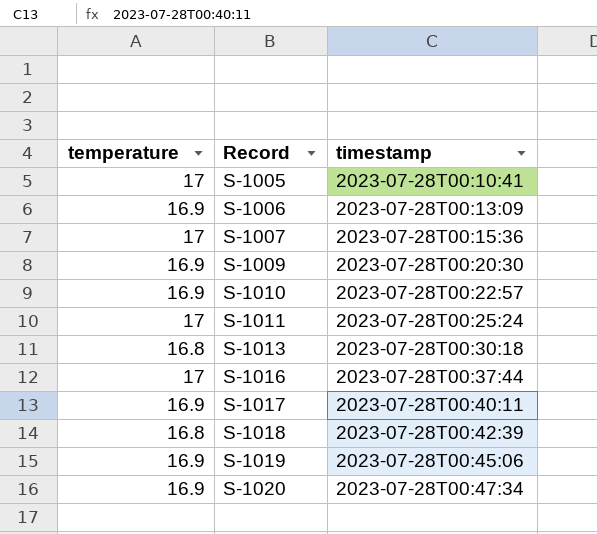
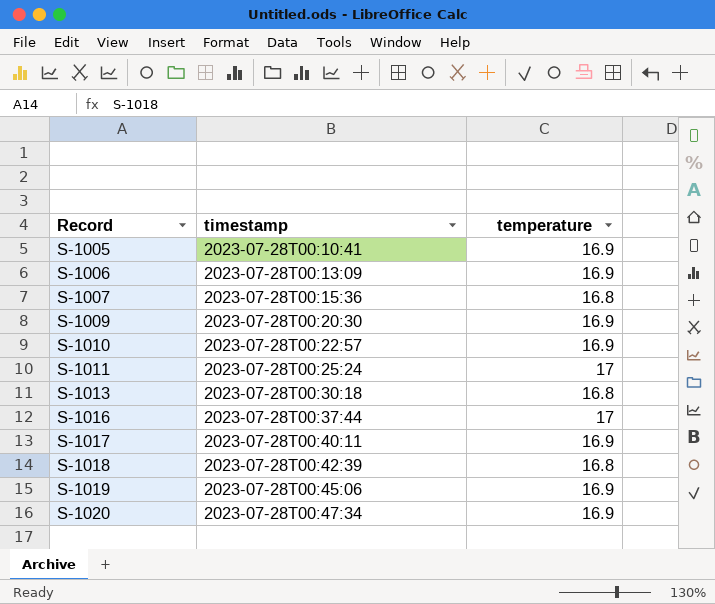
column temperature | position: 1 -> 3
S-1005 | temperature: 17 -> 16.9
S-1007 | temperature: 17 -> 16.8

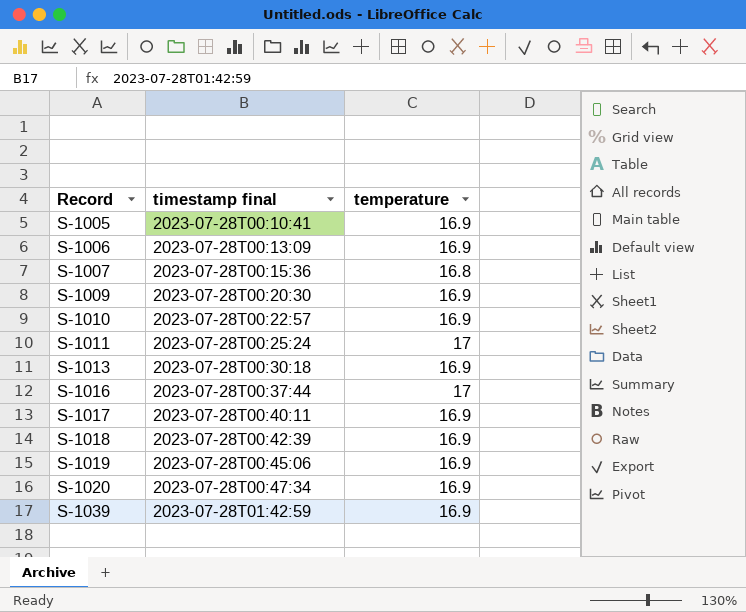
column name: timestamp -> timestamp final
S-1013 | temperature: 16.8 -> 16.9
S-1018 | temperature: 16.8 -> 16.9
row S-1039: none -> 2023-07-28T01:42:59 | 16.9

